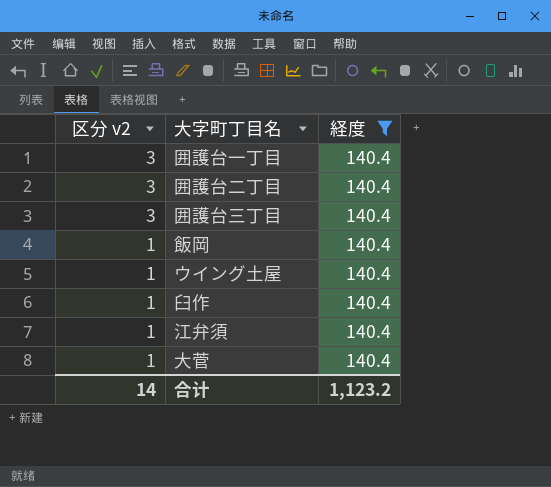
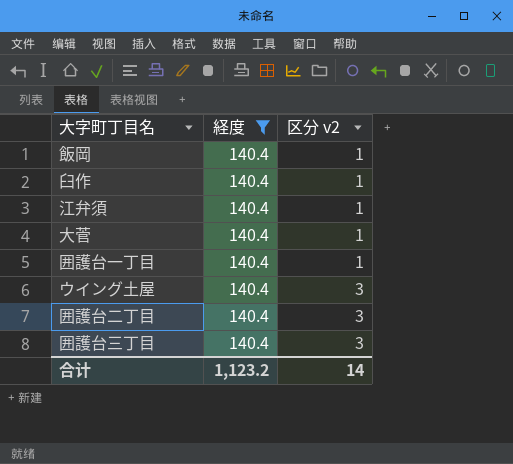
row order: 区分 v2 descending -> 区分 v2 ascending
column 区分 v2 | position: 1 -> 3
囲護台一丁目 | 区分 v2: 3 -> 1
ウイング土屋 | 区分 v2: 1 -> 3

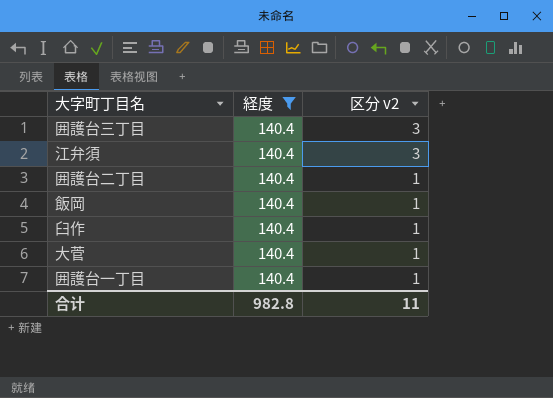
row order: 区分 v2 ascending -> 区分 v2 descending
row ウイング土屋: 140.4 | 3 -> none
江弁須 | 区分 v2: 1 -> 3
囲護台二丁目 | 区分 v2: 3 -> 1
合计 | 経度: 1,123.2 -> 982.8
合计 | 区分 v2: 14 -> 11

